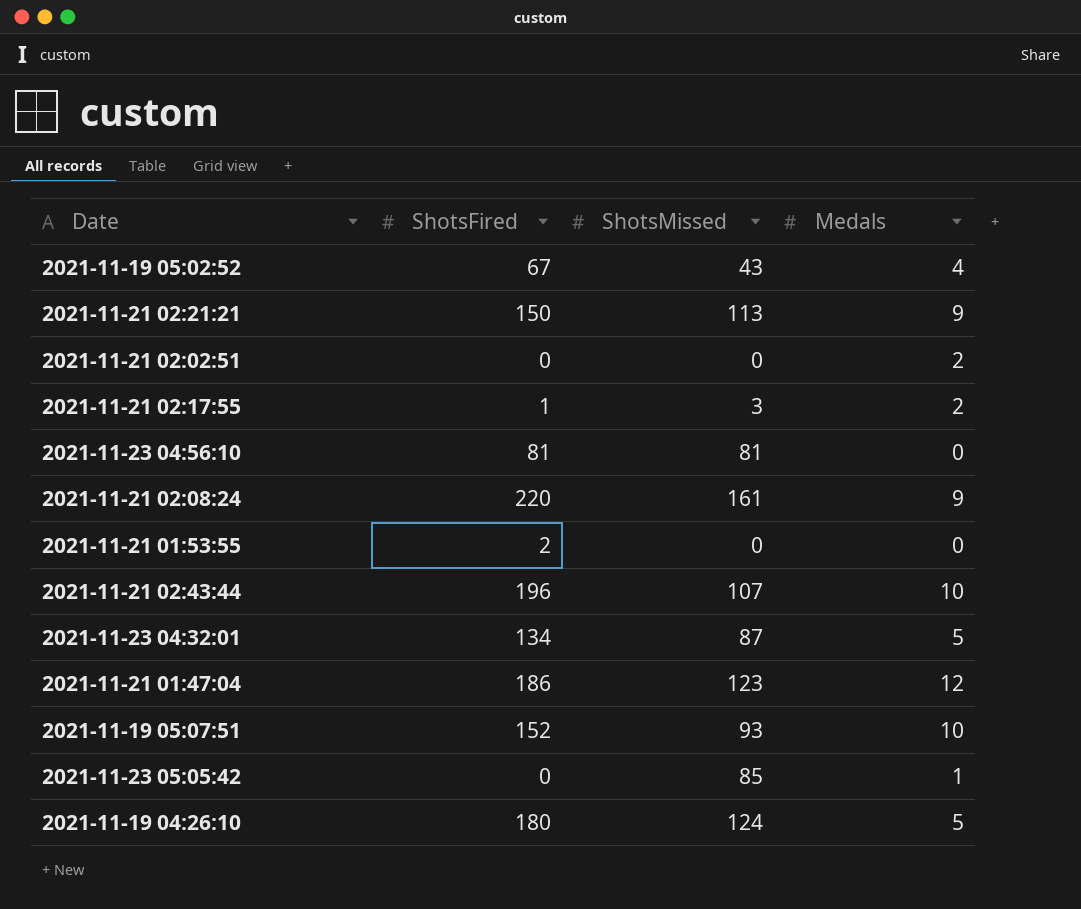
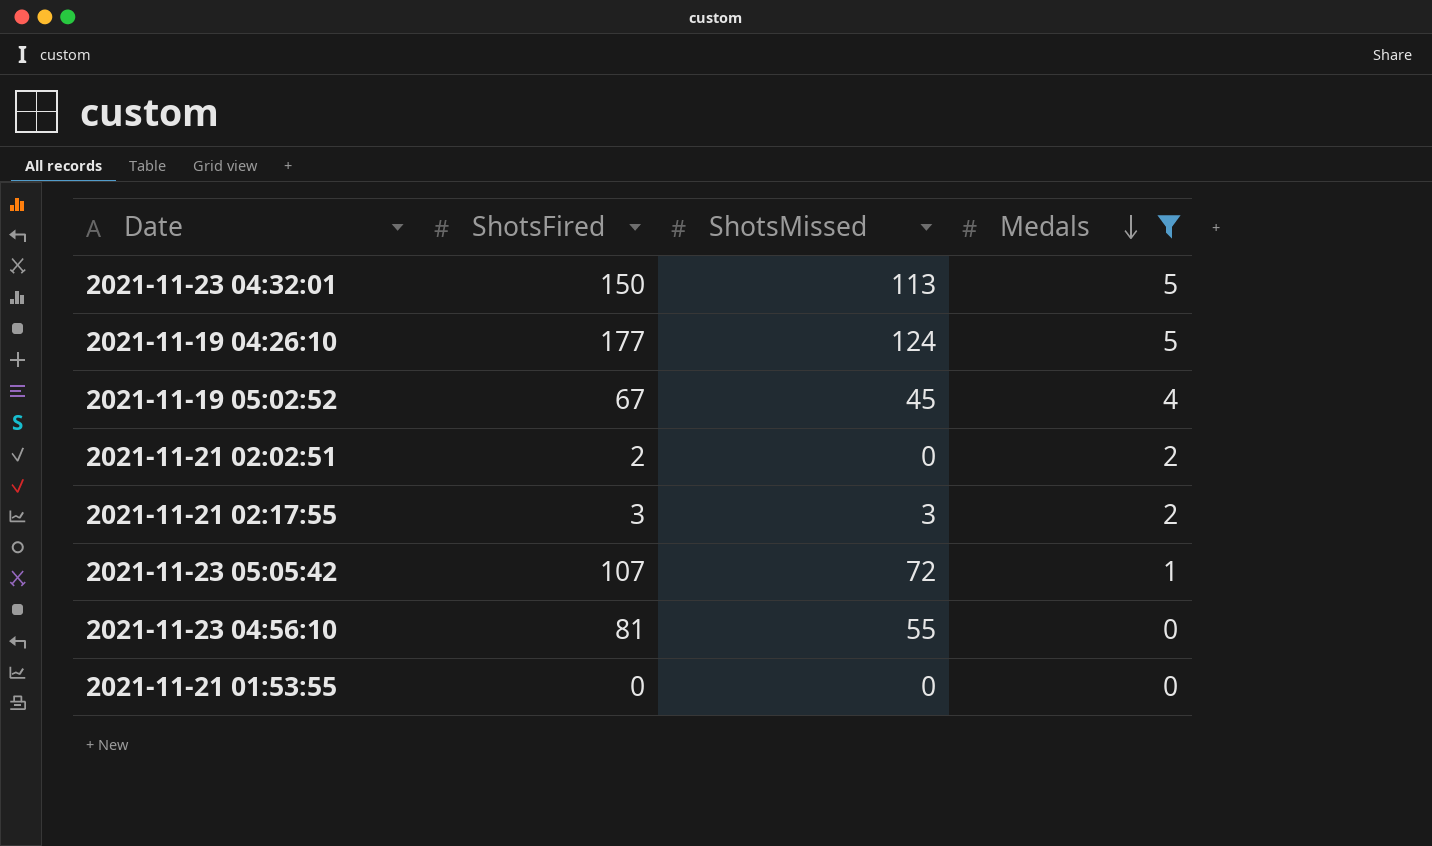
filter: none -> Medals <= 5
row order: none -> Medals descending
2021-11-23 04:32:01 | ShotsFired: 134 -> 150
2021-11-23 04:32:01 | ShotsMissed: 87 -> 113
2021-11-19 04:26:10 | ShotsFired: 180 -> 177
2021-11-19 05:02:52 | ShotsMissed: 43 -> 45
2021-11-21 02:02:51 | ShotsFired: 0 -> 2
2021-11-21 02:17:55 | ShotsFired: 1 -> 3
2021-11-23 05:05:42 | ShotsFired: 0 -> 107
2021-11-23 05:05:42 | ShotsMissed: 85 -> 72
2021-11-23 04:56:10 | ShotsMissed: 81 -> 55
2021-11-21 01:53:55 | ShotsFired: 2 -> 0

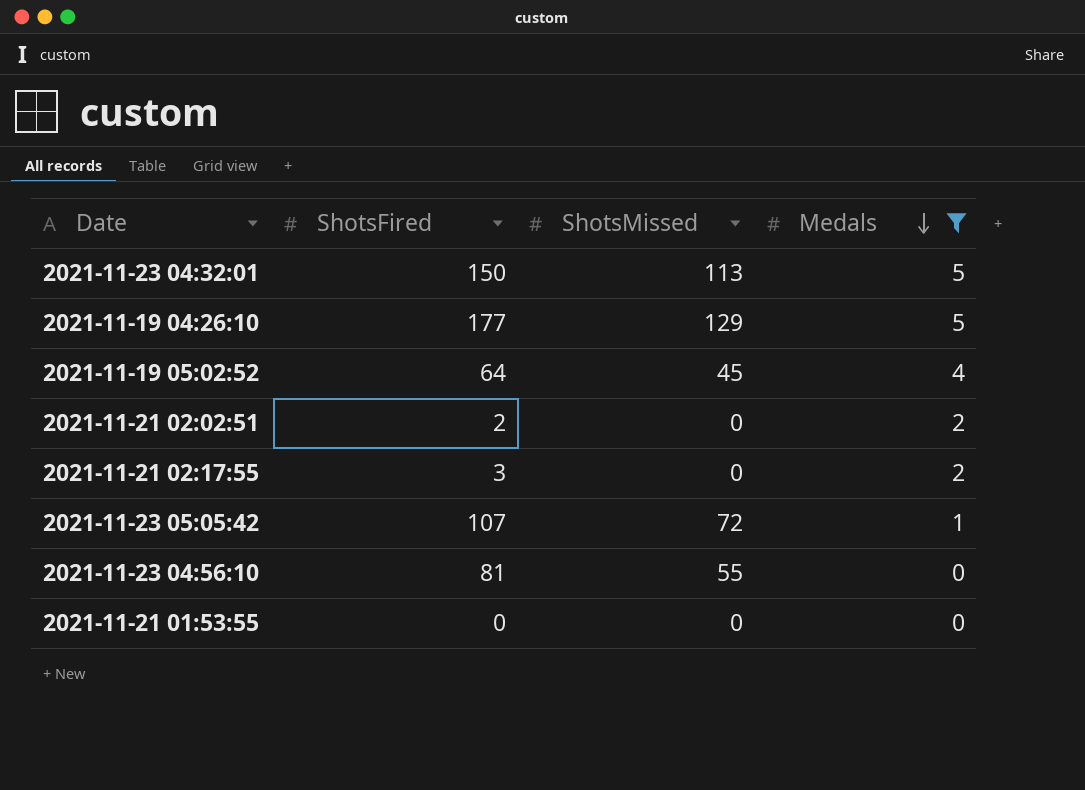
2021-11-19 04:26:10 | ShotsMissed: 124 -> 129
2021-11-19 05:02:52 | ShotsFired: 67 -> 64
2021-11-21 02:17:55 | ShotsMissed: 3 -> 0

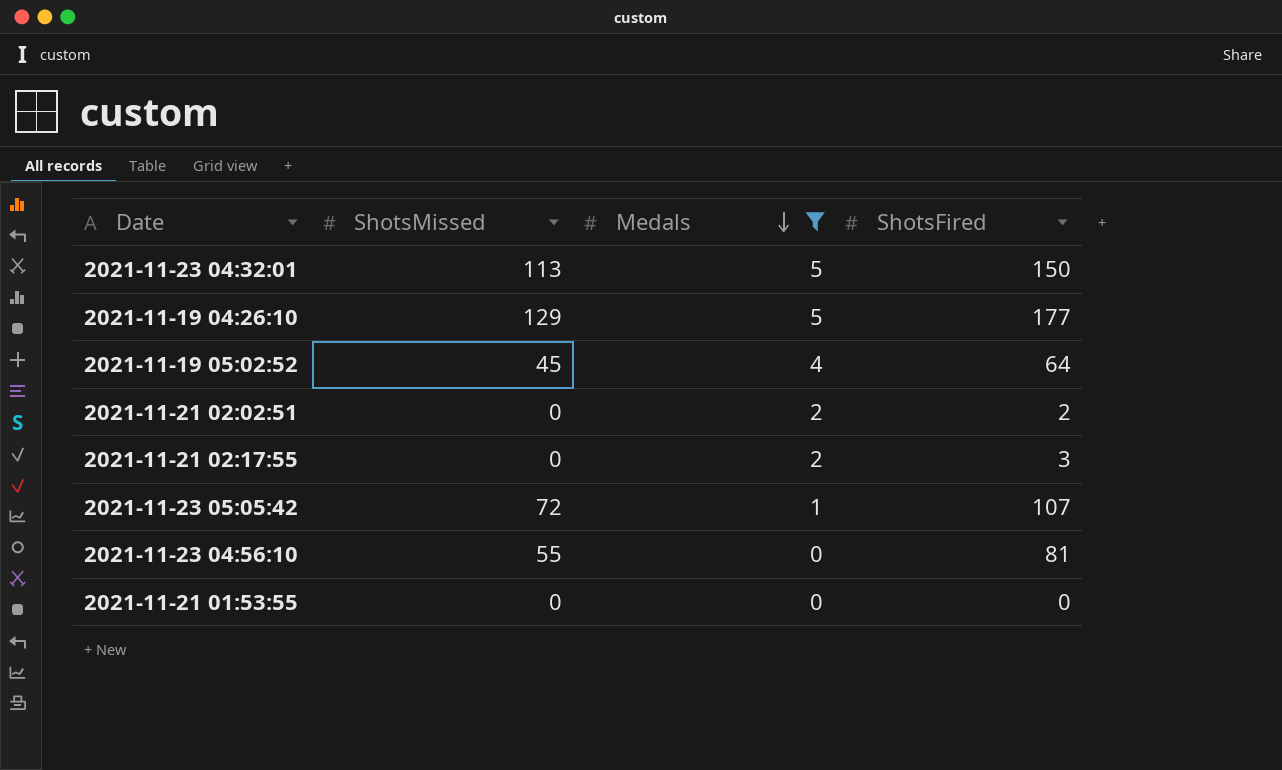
column ShotsFired | position: 2 -> 4

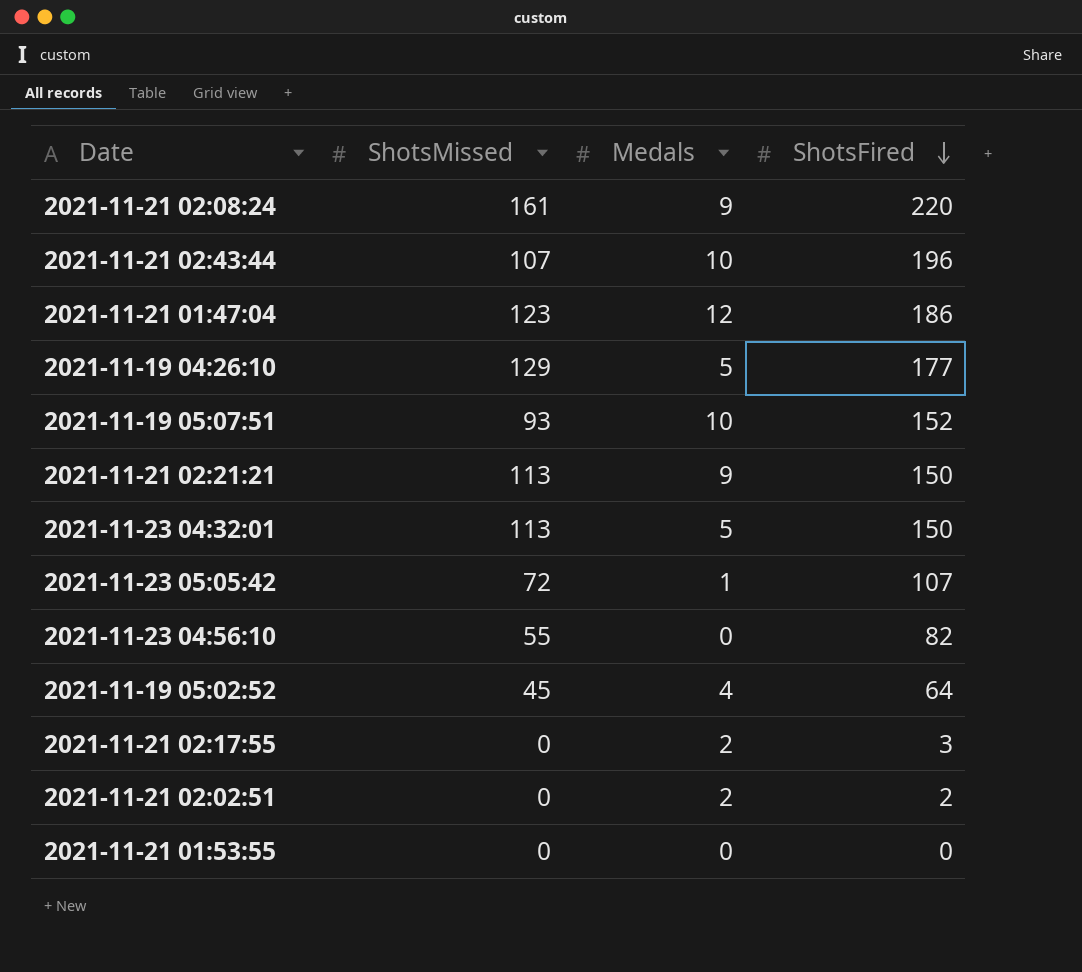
filter: Medals <= 5 -> none
row order: Medals descending -> ShotsFired descending
2021-11-23 04:56:10 | ShotsFired: 81 -> 82

